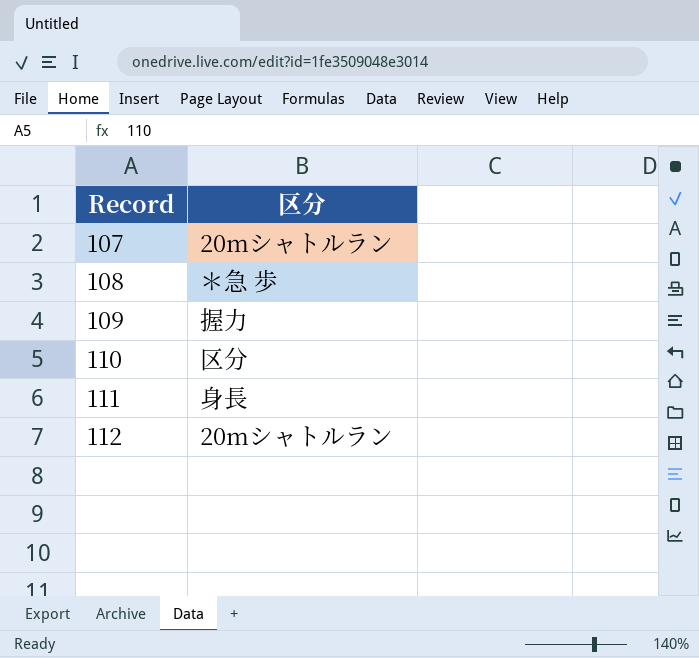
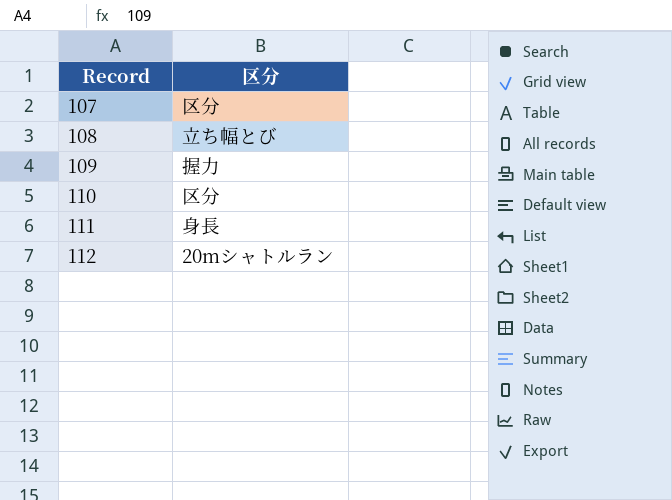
107 | 区分: 20mシャトルラン -> 区分
108 | 区分: ＊急 歩 -> 立ち幅とび

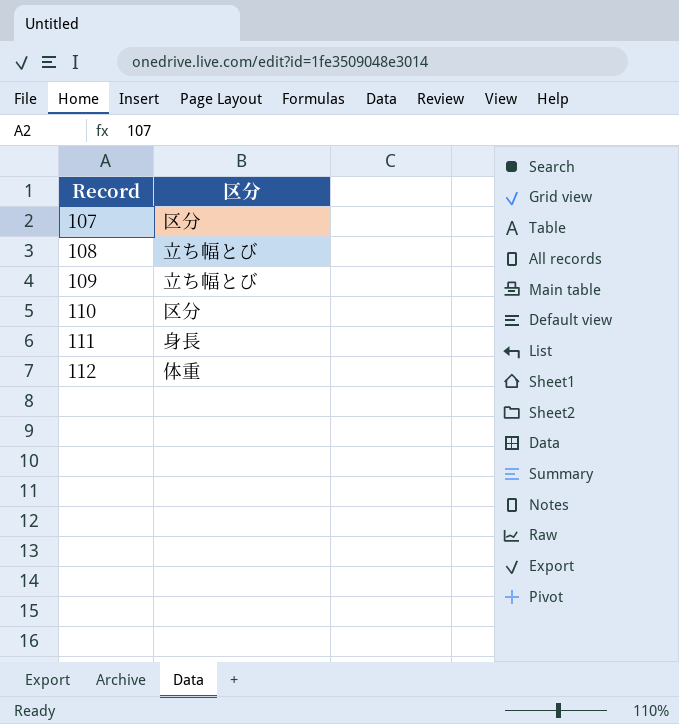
109 | 区分: 握力 -> 立ち幅とび
112 | 区分: 20mシャトルラン -> 体重

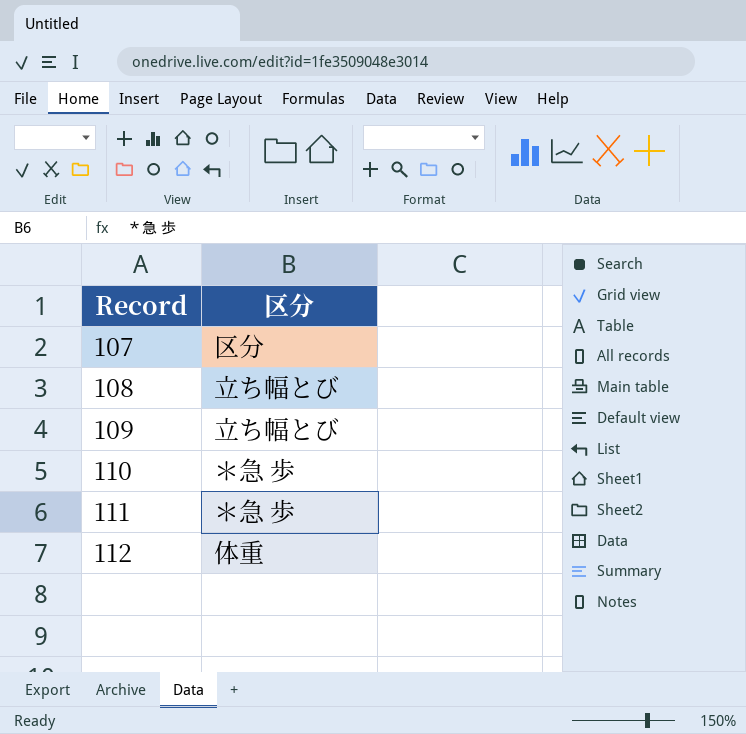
110 | 区分: 区分 -> ＊急 歩
111 | 区分: 身長 -> ＊急 歩

